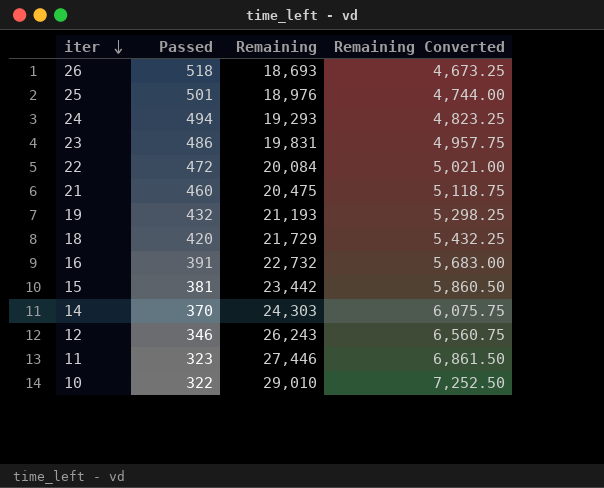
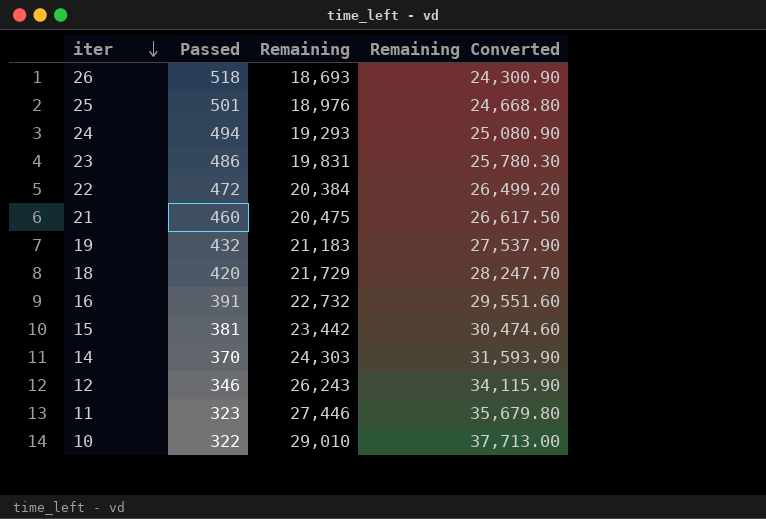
column Remaining Converted | formula: [Remaining] * 0.25 -> [Remaining] * 1.3
22 | Remaining: 20,084 -> 20,384
19 | Remaining: 21,193 -> 21,183

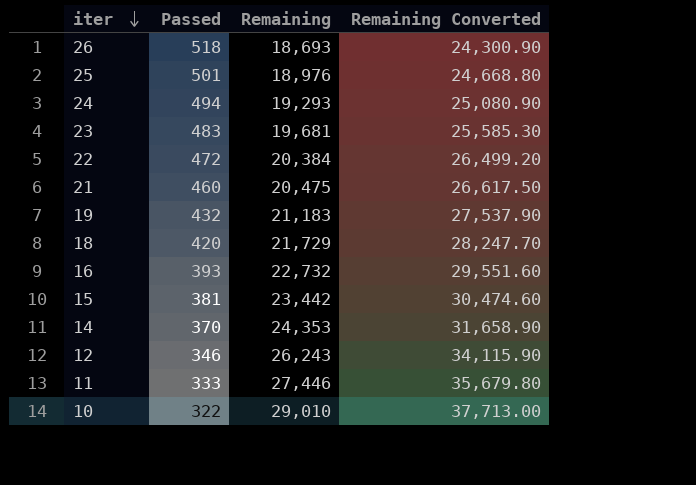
23 | Passed: 486 -> 483
23 | Remaining: 19,831 -> 19,681
23 | Remaining Converted: 25,780.30 -> 25,585.30
16 | Passed: 391 -> 393
14 | Remaining: 24,303 -> 24,353
14 | Remaining Converted: 31,593.90 -> 31,658.90
11 | Passed: 323 -> 333

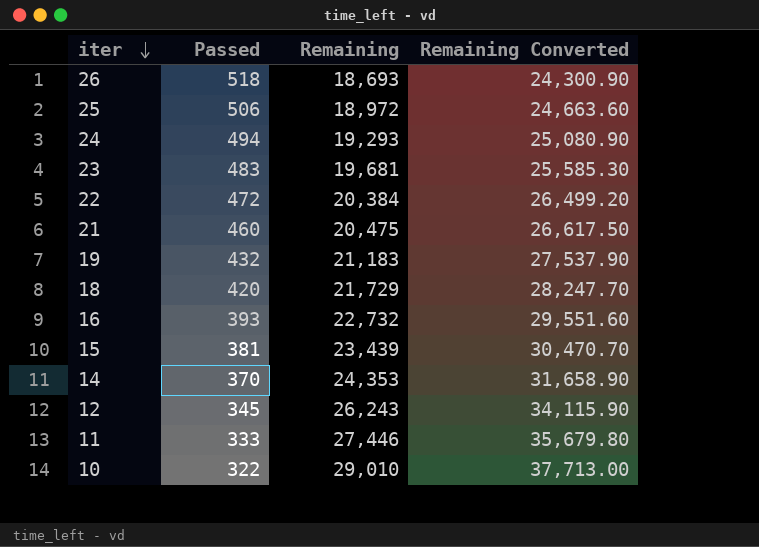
25 | Passed: 501 -> 506
25 | Remaining: 18,976 -> 18,972
25 | Remaining Converted: 24,668.80 -> 24,663.60
15 | Remaining: 23,442 -> 23,439
15 | Remaining Converted: 30,474.60 -> 30,470.70
12 | Passed: 346 -> 345

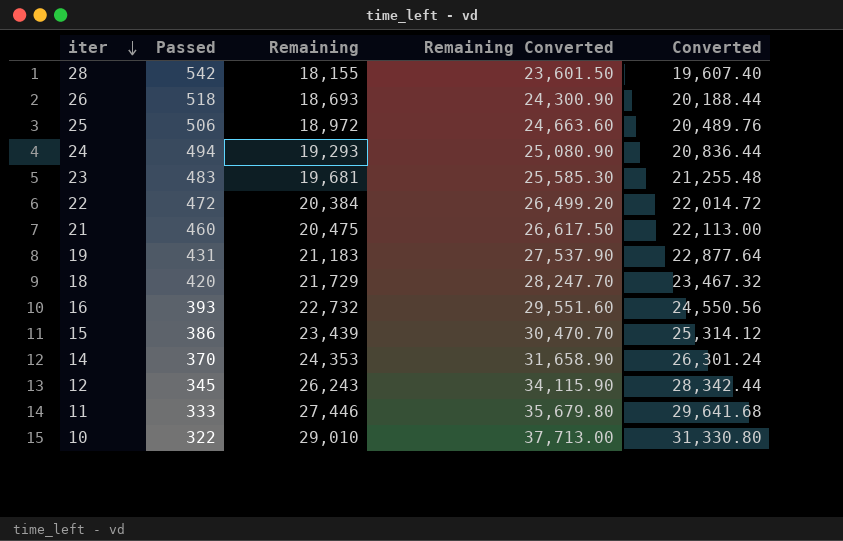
column Converted | formula: none -> [Remaining] * 1.08
row 28: none -> 542 | 18,155 | 23,601.50 | 19,607.40
19 | Passed: 432 -> 431
15 | Passed: 381 -> 386

